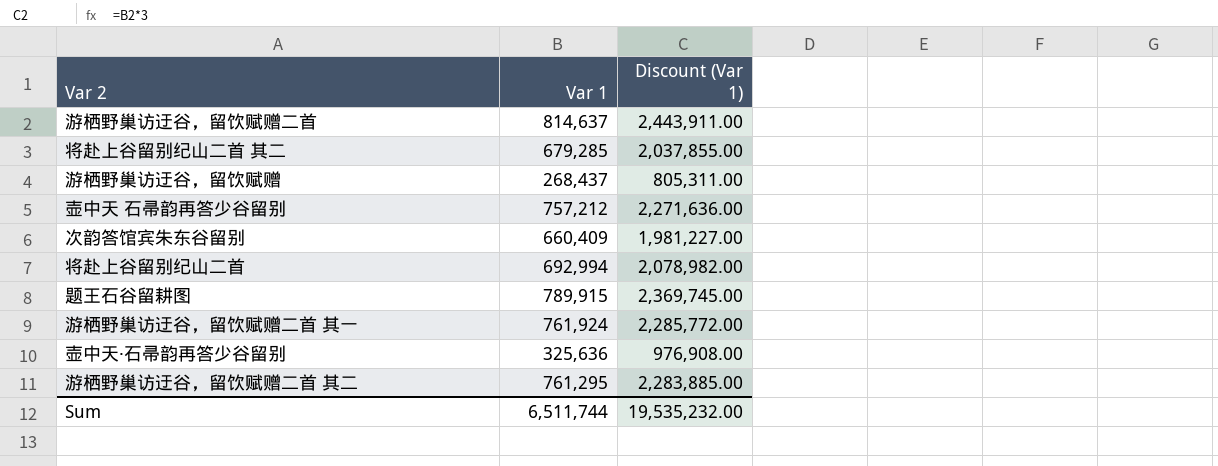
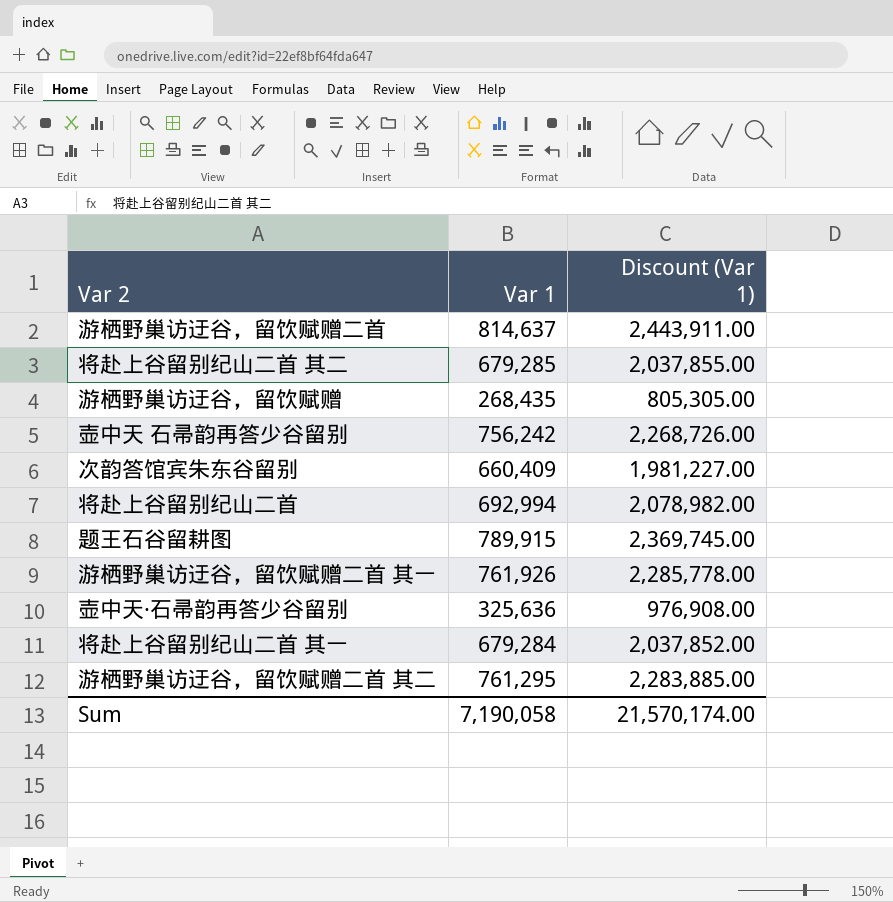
游栖野巢访迂谷，留饮赋赠 | Var 1: 268,437 -> 268,435
游栖野巢访迂谷，留饮赋赠 | Discount (Var 1): 805,311.00 -> 805,305.00
壶中天 石帚韵再答少谷留别 | Var 1: 757,212 -> 756,242
壶中天 石帚韵再答少谷留别 | Discount (Var 1): 2,271,636.00 -> 2,268,726.00
游栖野巢访迂谷，留饮赋赠二首 其一 | Var 1: 761,924 -> 761,926
游栖野巢访迂谷，留饮赋赠二首 其一 | Discount (Var 1): 2,285,772.00 -> 2,285,778.00
row 将赴上谷留别纪山二首 其一: none -> 679,284 | 2,037,852.00
Sum | Var 1: 6,511,744 -> 7,190,058
Sum | Discount (Var 1): 19,535,232.00 -> 21,570,174.00

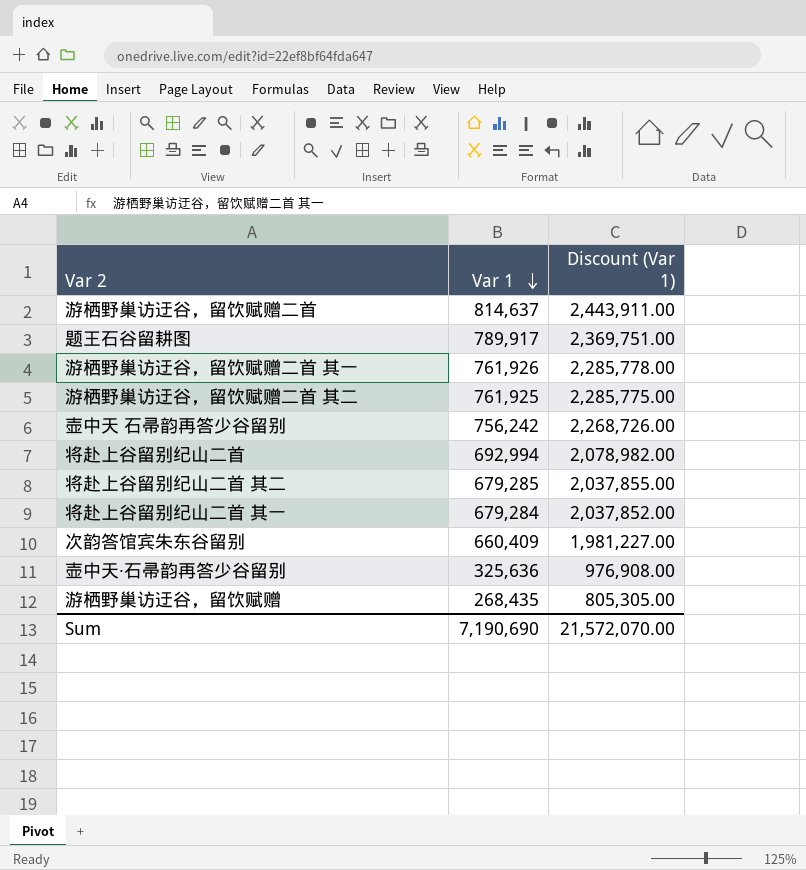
row order: none -> Var 1 descending
题王石谷留耕图 | Var 1: 789,915 -> 789,917
题王石谷留耕图 | Discount (Var 1): 2,369,745.00 -> 2,369,751.00
游栖野巢访迂谷，留饮赋赠二首 其二 | Var 1: 761,295 -> 761,925
游栖野巢访迂谷，留饮赋赠二首 其二 | Discount (Var 1): 2,283,885.00 -> 2,285,775.00
Sum | Var 1: 7,190,058 -> 7,190,690
Sum | Discount (Var 1): 21,570,174.00 -> 21,572,070.00

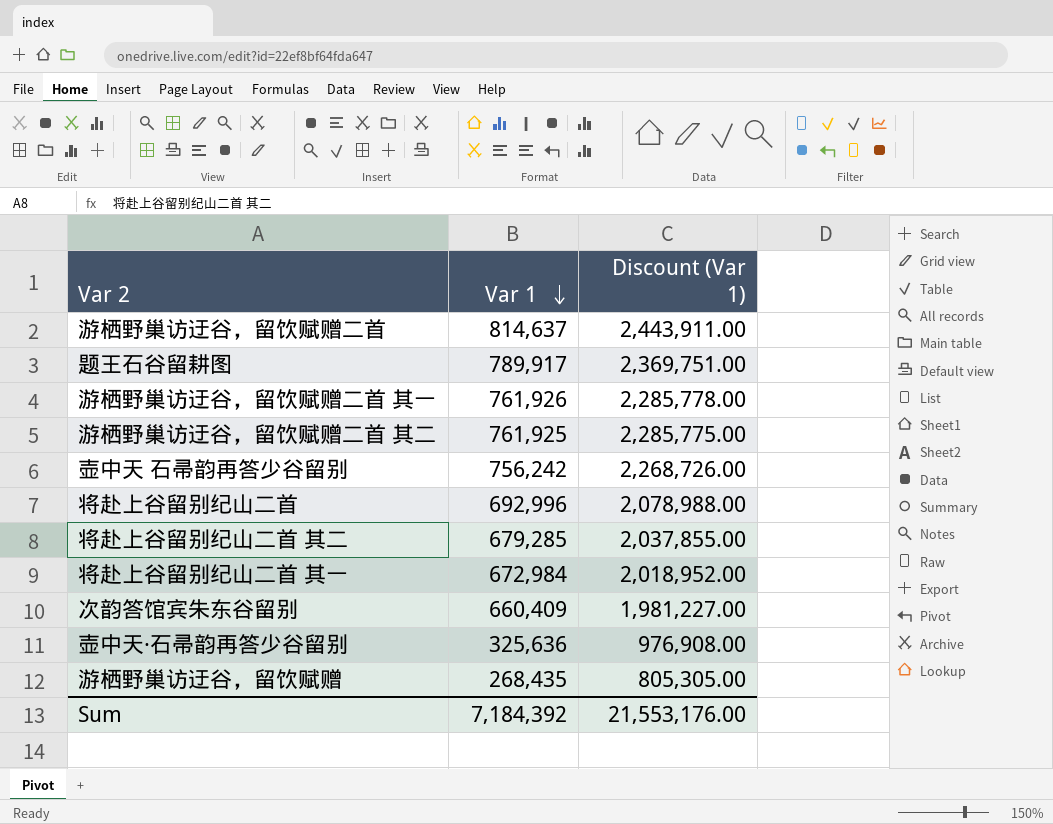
将赴上谷留别纪山二首 | Var 1: 692,994 -> 692,996
将赴上谷留别纪山二首 | Discount (Var 1): 2,078,982.00 -> 2,078,988.00
将赴上谷留别纪山二首 其一 | Var 1: 679,284 -> 672,984
将赴上谷留别纪山二首 其一 | Discount (Var 1): 2,037,852.00 -> 2,018,952.00
Sum | Var 1: 7,190,690 -> 7,184,392
Sum | Discount (Var 1): 21,572,070.00 -> 21,553,176.00

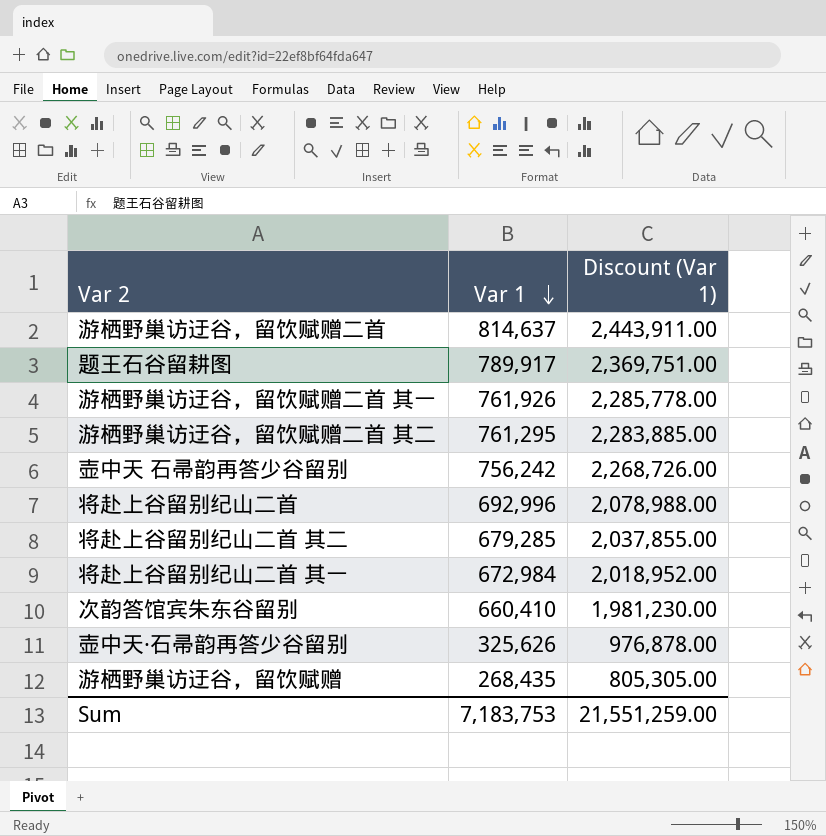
游栖野巢访迂谷，留饮赋赠二首 其二 | Var 1: 761,925 -> 761,295
游栖野巢访迂谷，留饮赋赠二首 其二 | Discount (Var 1): 2,285,775.00 -> 2,283,885.00
次韵答馆宾朱东谷留别 | Var 1: 660,409 -> 660,410
次韵答馆宾朱东谷留别 | Discount (Var 1): 1,981,227.00 -> 1,981,230.00
壶中天·石帚韵再答少谷留别 | Var 1: 325,636 -> 325,626
壶中天·石帚韵再答少谷留别 | Discount (Var 1): 976,908.00 -> 976,878.00
Sum | Var 1: 7,184,392 -> 7,183,753
Sum | Discount (Var 1): 21,553,176.00 -> 21,551,259.00

